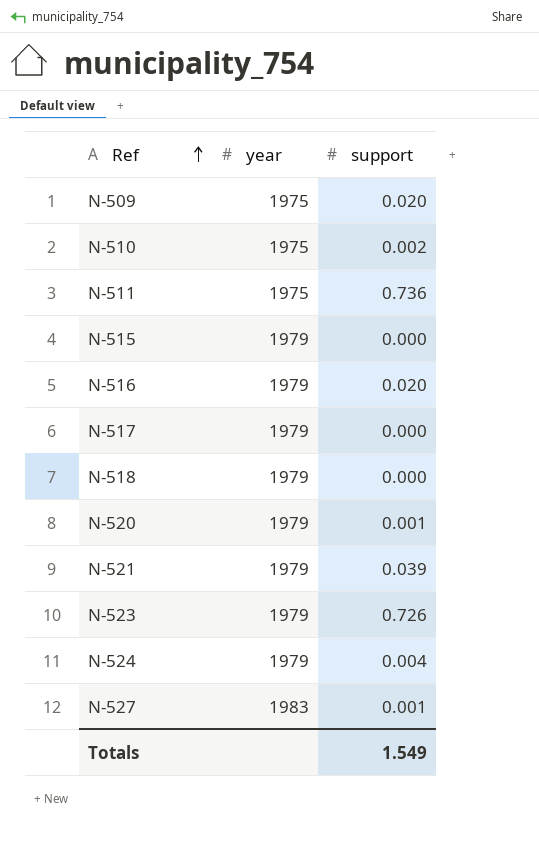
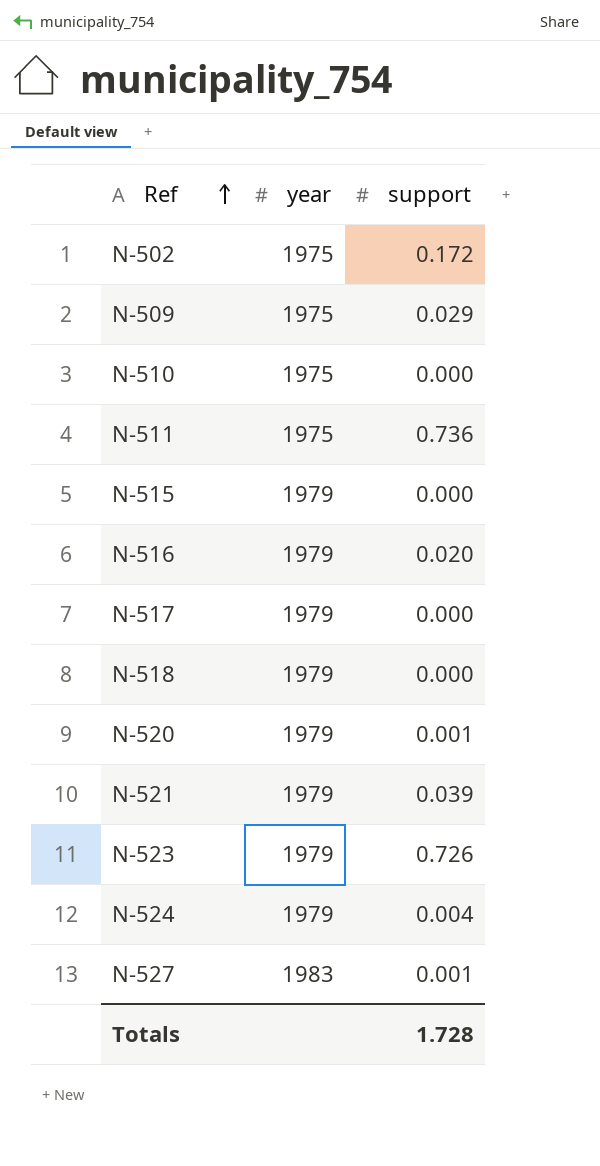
row N-502: none -> 1975 | 0.172
N-509 | support: 0.020 -> 0.029
N-510 | support: 0.002 -> 0.000
Totals | support: 1.549 -> 1.728

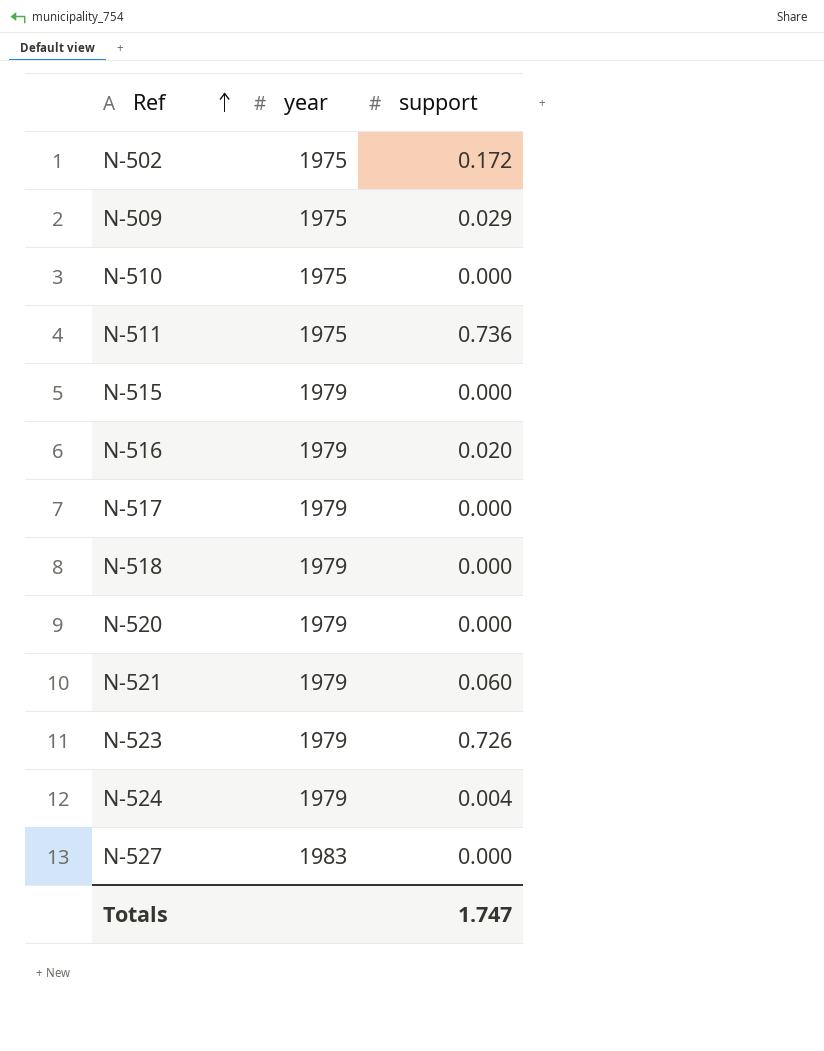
N-520 | support: 0.001 -> 0.000
N-521 | support: 0.039 -> 0.060
N-527 | support: 0.001 -> 0.000
Totals | support: 1.728 -> 1.747

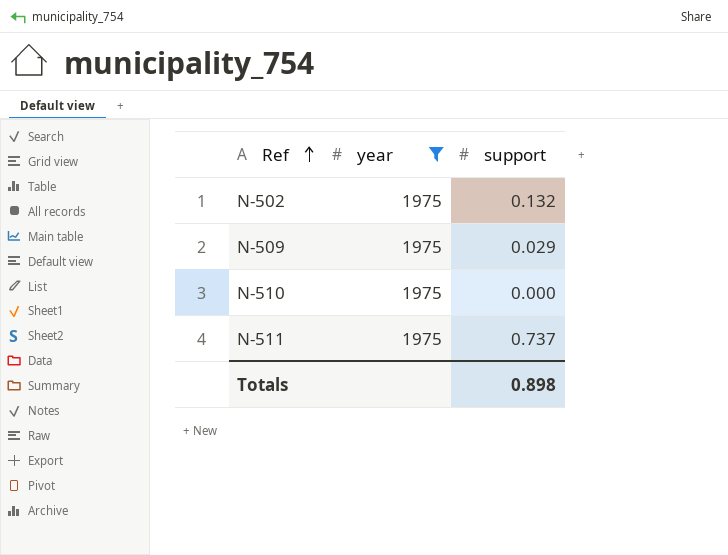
filter: none -> year = 1975
N-502 | support: 0.172 -> 0.132
N-511 | support: 0.736 -> 0.737
Totals | support: 1.747 -> 0.898

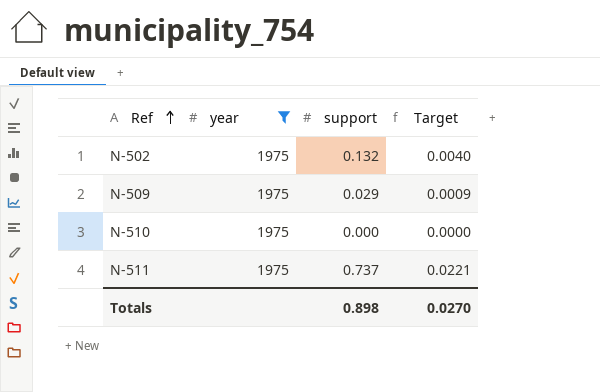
column Target | formula: none -> [support] * 0.03

